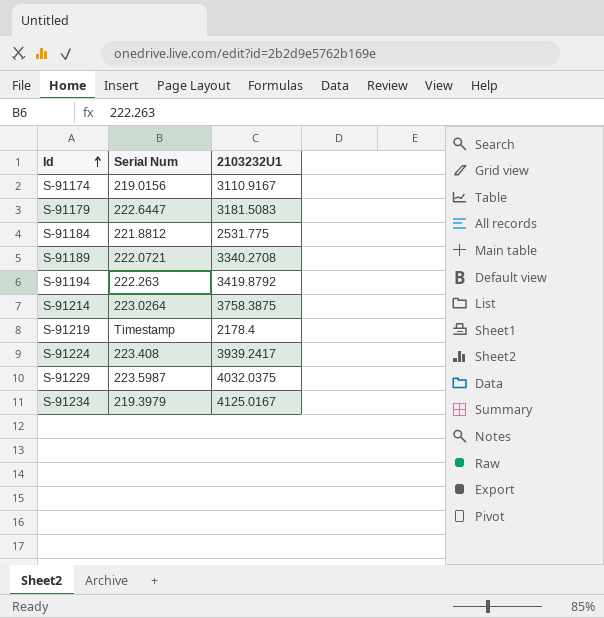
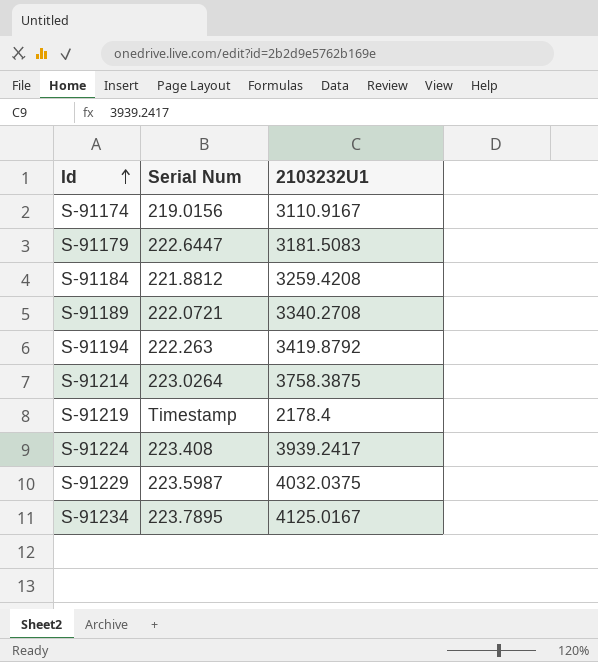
S-91184 | 2103232U1: 2531.775 -> 3259.4208
S-91234 | Serial Num: 219.3979 -> 223.7895

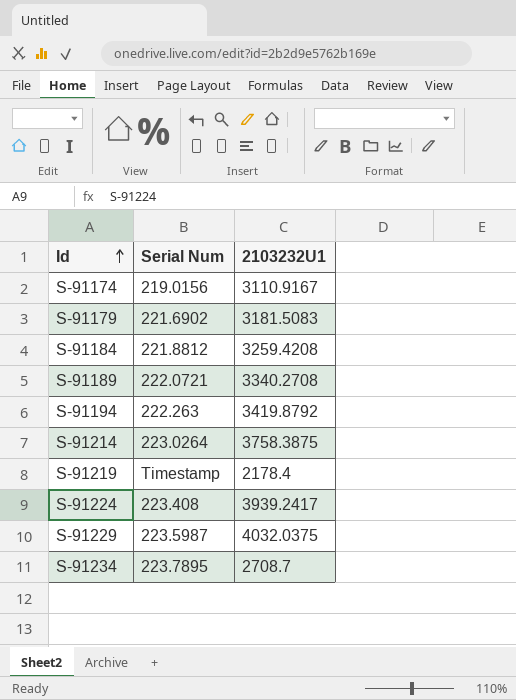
S-91179 | Serial Num: 222.6447 -> 221.6902
S-91234 | 2103232U1: 4125.0167 -> 2708.7

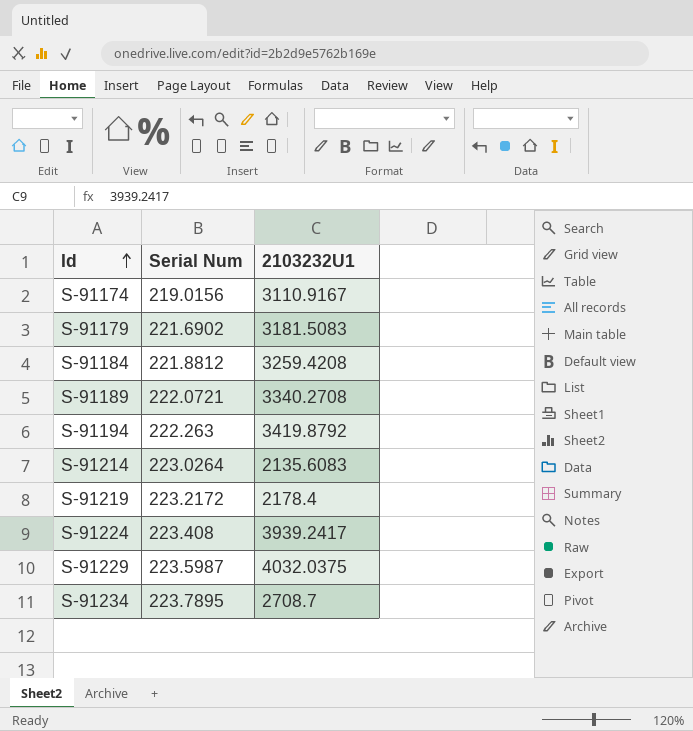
S-91214 | 2103232U1: 3758.3875 -> 2135.6083
S-91219 | Serial Num: Timestamp -> 223.2172

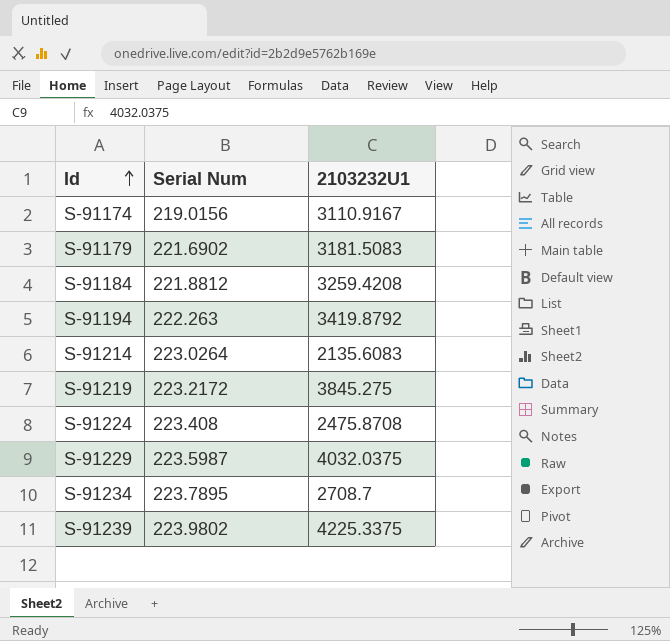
row S-91189: 222.0721 | 3340.2708 -> none
S-91219 | 2103232U1: 2178.4 -> 3845.275
S-91224 | 2103232U1: 3939.2417 -> 2475.8708
row S-91239: none -> 223.9802 | 4225.3375

